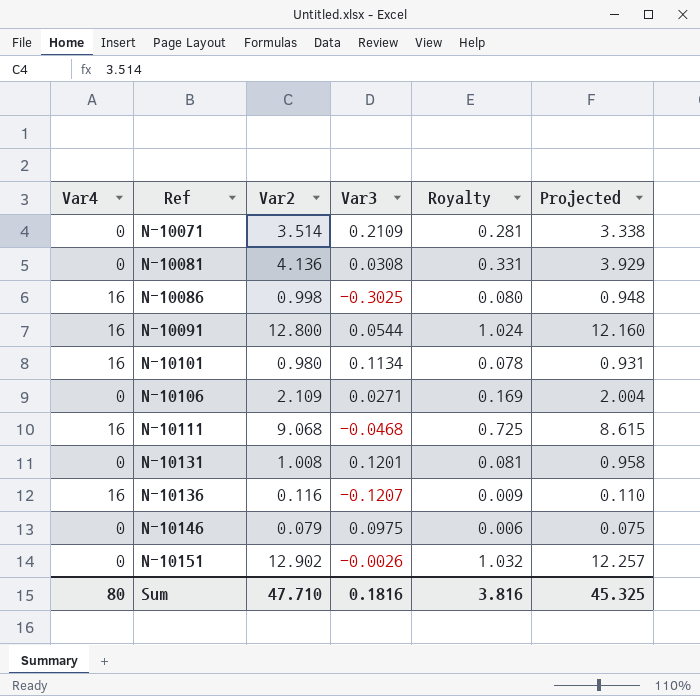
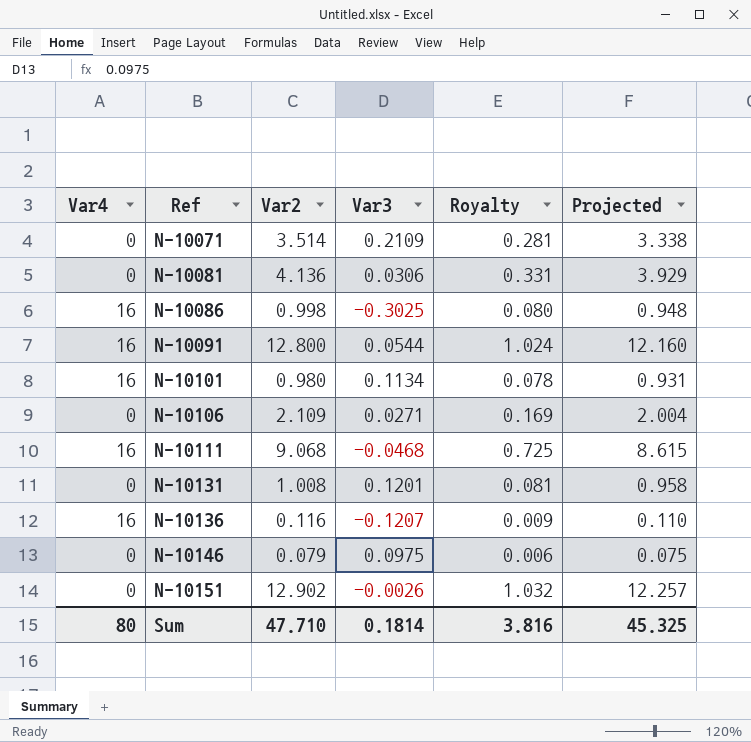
N-10081 | Var3: 0.0308 -> 0.0306
Sum | Var3: 0.1816 -> 0.1814

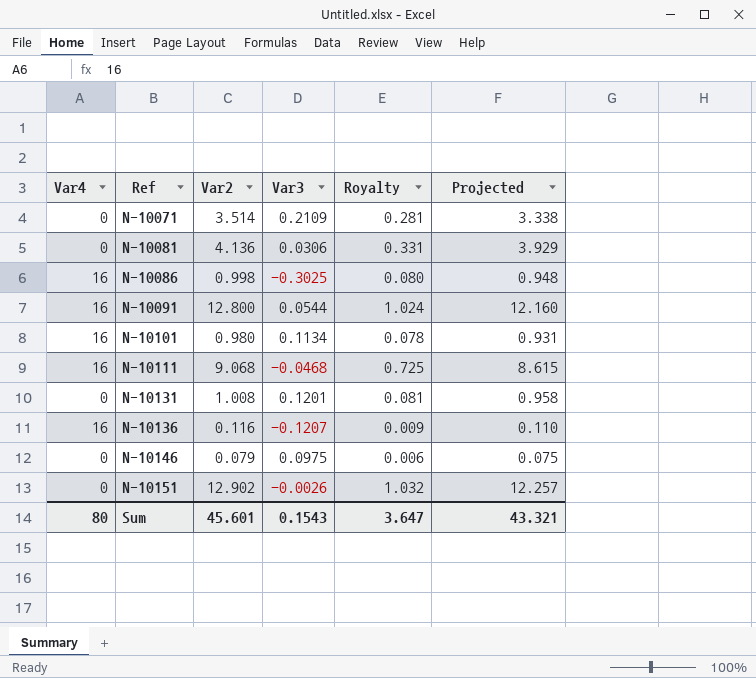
row N-10106: 0 | 2.109 | 0.0271 | 0.169 | 2.004 -> none
Sum | Var2: 47.710 -> 45.601
Sum | Var3: 0.1814 -> 0.1543
Sum | Royalty: 3.816 -> 3.647
Sum | Projected: 45.325 -> 43.321

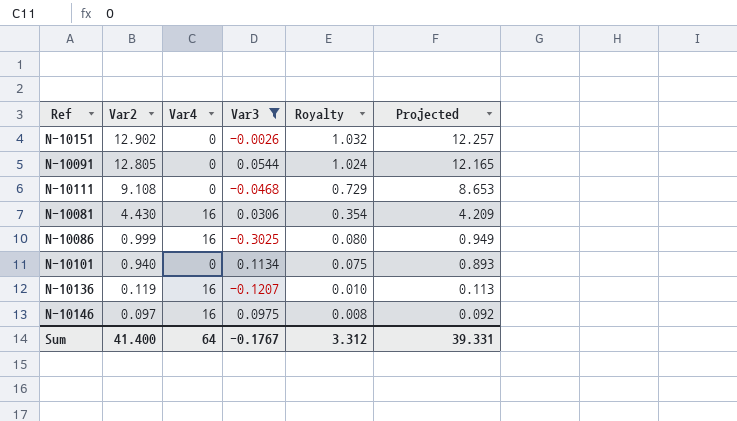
filter: none -> Var3 <= 0.1134
row order: Ref ascending -> Var2 descending
column Var4 | position: 1 -> 3
N-10091 | Var2: 12.800 -> 12.805
N-10091 | Var4: 16 -> 0
N-10091 | Projected: 12.160 -> 12.165
N-10111 | Var2: 9.068 -> 9.108
N-10111 | Var4: 16 -> 0
N-10111 | Royalty: 0.725 -> 0.729
N-10111 | Projected: 8.615 -> 8.653
N-10081 | Var2: 4.136 -> 4.430
N-10081 | Var4: 0 -> 16
N-10081 | Royalty: 0.331 -> 0.354
N-10081 | Projected: 3.929 -> 4.209
N-10086 | Var2: 0.998 -> 0.999
N-10086 | Projected: 0.948 -> 0.949
N-10101 | Var2: 0.980 -> 0.940
N-10101 | Var4: 16 -> 0
N-10101 | Royalty: 0.078 -> 0.075
N-10101 | Projected: 0.931 -> 0.893
N-10136 | Var2: 0.116 -> 0.119
N-10136 | Royalty: 0.009 -> 0.010
N-10136 | Projected: 0.110 -> 0.113
N-10146 | Var2: 0.079 -> 0.097
N-10146 | Var4: 0 -> 16
N-10146 | Royalty: 0.006 -> 0.008
N-10146 | Projected: 0.075 -> 0.092
Sum | Var2: 45.601 -> 41.400
Sum | Var4: 80 -> 64
Sum | Var3: 0.1543 -> -0.1767
Sum | Royalty: 3.647 -> 3.312
Sum | Projected: 43.321 -> 39.331

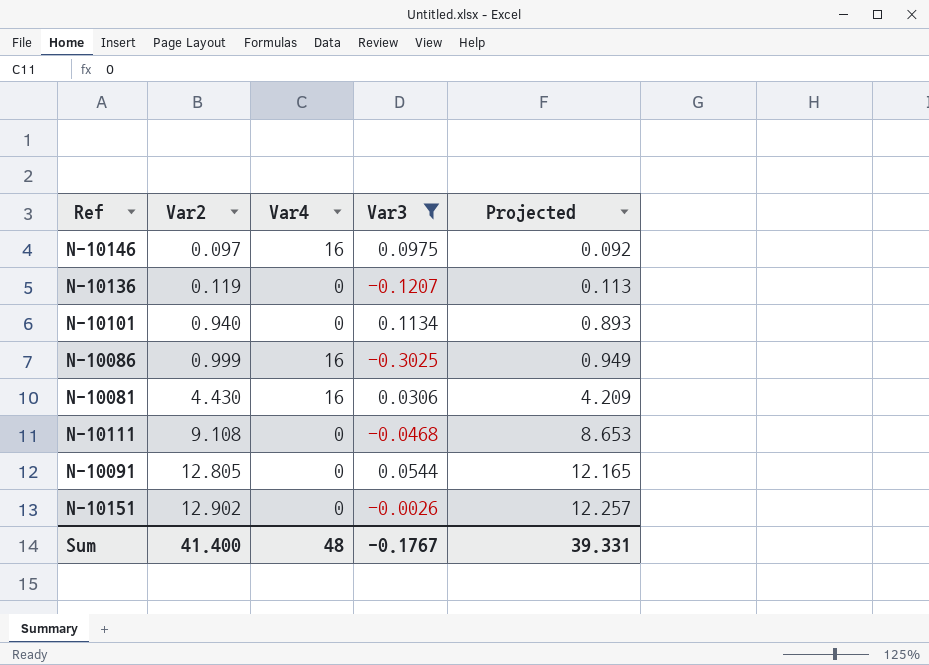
row order: Var2 descending -> Var2 ascending
column Royalty | formula: [Var2] * 0.08 -> none
N-10136 | Var4: 16 -> 0
Sum | Var4: 64 -> 48

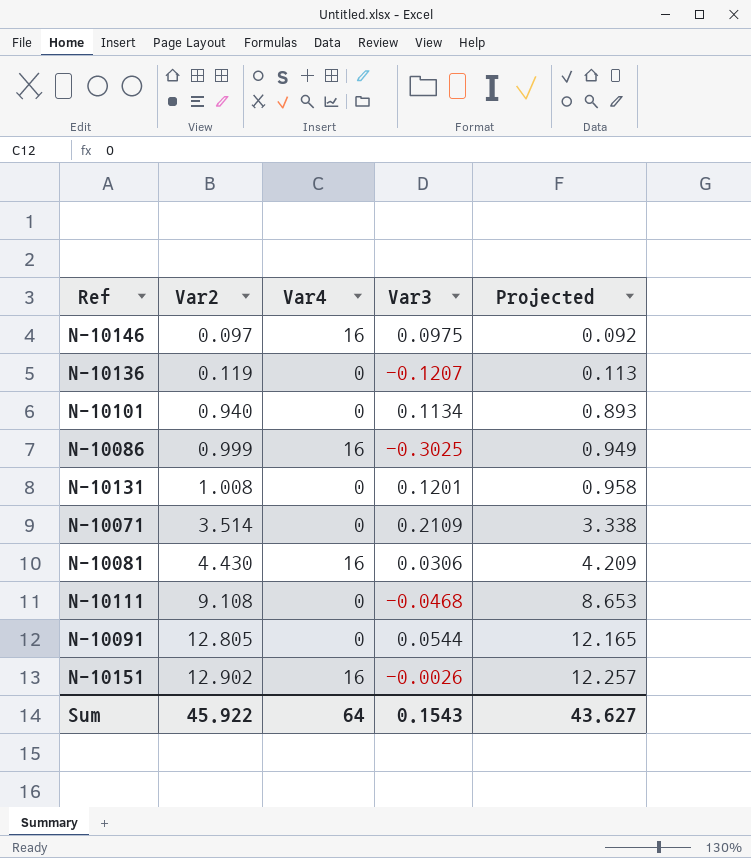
filter: Var3 <= 0.1134 -> none
N-10151 | Var4: 0 -> 16
Sum | Var2: 41.400 -> 45.922
Sum | Var4: 48 -> 64
Sum | Var3: -0.1767 -> 0.1543
Sum | Projected: 39.331 -> 43.627

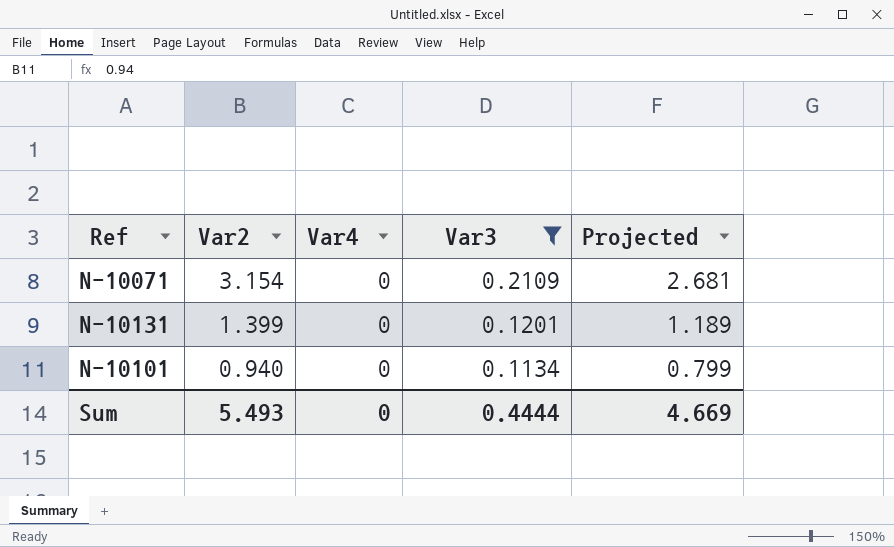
filter: none -> Var3 >= 0.1134
row order: Var2 ascending -> Var2 descending
column Projected | formula: [Var2] * 0.95 -> [Var2] * 0.85
N-10071 | Var2: 3.514 -> 3.154
N-10131 | Var2: 1.008 -> 1.399
Sum | Var2: 45.922 -> 5.493
Sum | Var4: 64 -> 0
Sum | Var3: 0.1543 -> 0.4444
Sum | Projected: 43.627 -> 4.669

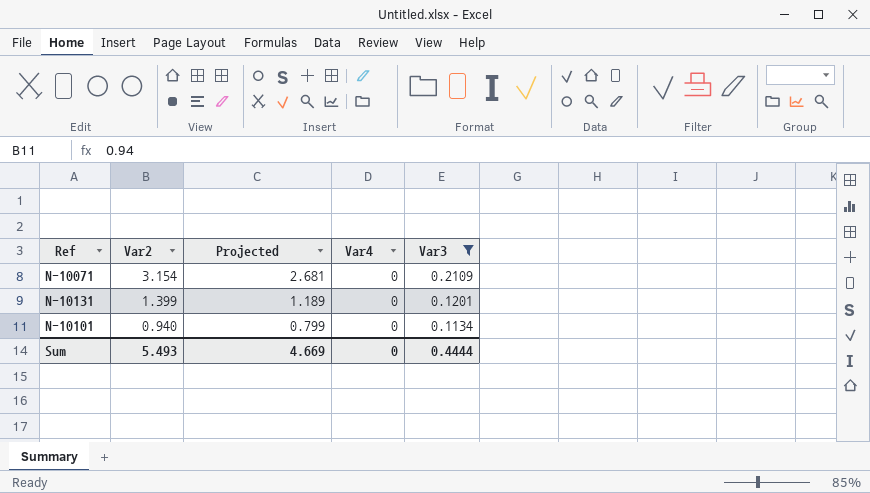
column Projected | position: 5 -> 3

